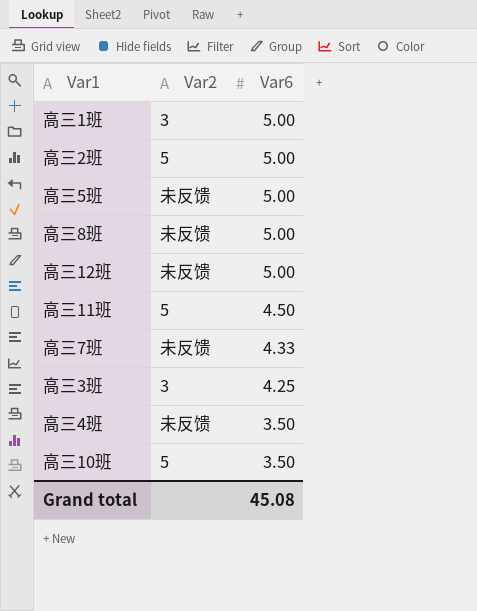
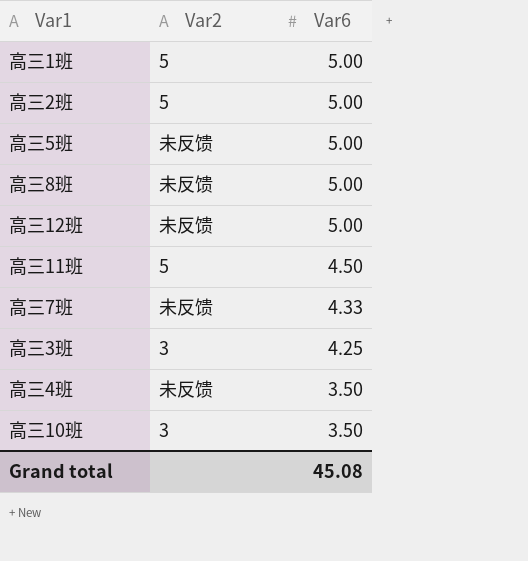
高三1班 | Var2: 3 -> 5
高三10班 | Var2: 5 -> 3

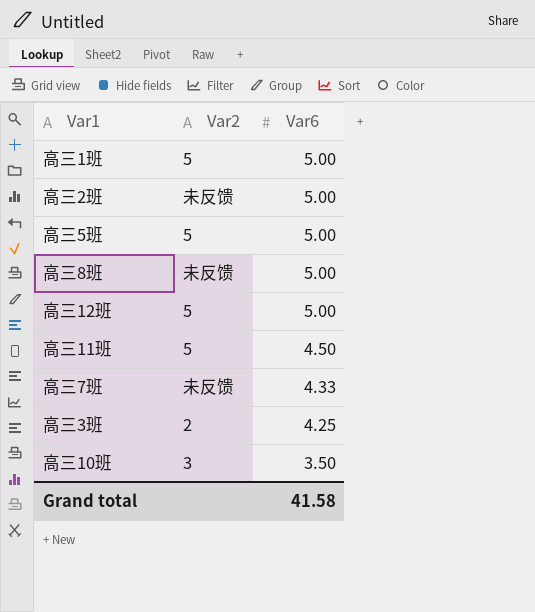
row 高三4班: 未反馈 | 3.50 -> none
高三2班 | Var2: 5 -> 未反馈
高三5班 | Var2: 未反馈 -> 5
高三12班 | Var2: 未反馈 -> 5
高三3班 | Var2: 3 -> 2
Grand total | Var6: 45.08 -> 41.58

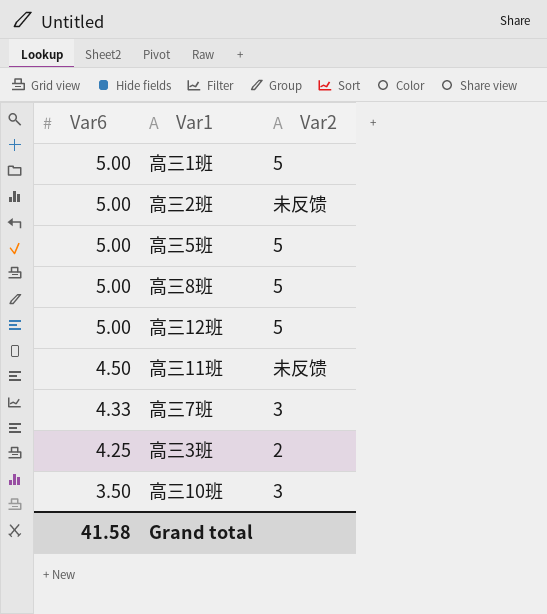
column Var6 | position: 3 -> 1
高三8班 | Var2: 未反馈 -> 5
高三11班 | Var2: 5 -> 未反馈
高三7班 | Var2: 未反馈 -> 3

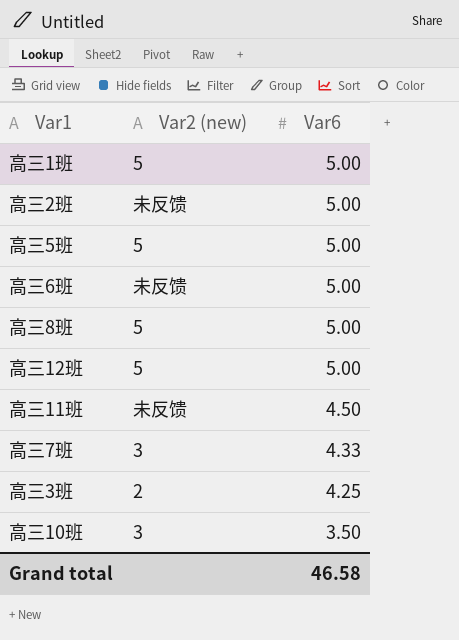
column name: Var2 -> Var2 (new)
column Var6 | position: 1 -> 3
row 高三6班: none -> 未反馈 | 5.00
Grand total | Var6: 41.58 -> 46.58

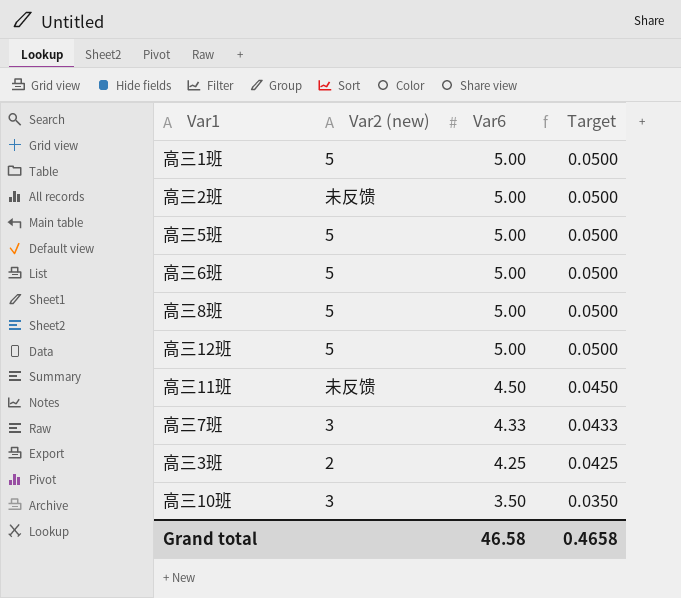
column Target | formula: none -> [Var6] * 0.01
高三6班 | Var2 (new): 未反馈 -> 5

